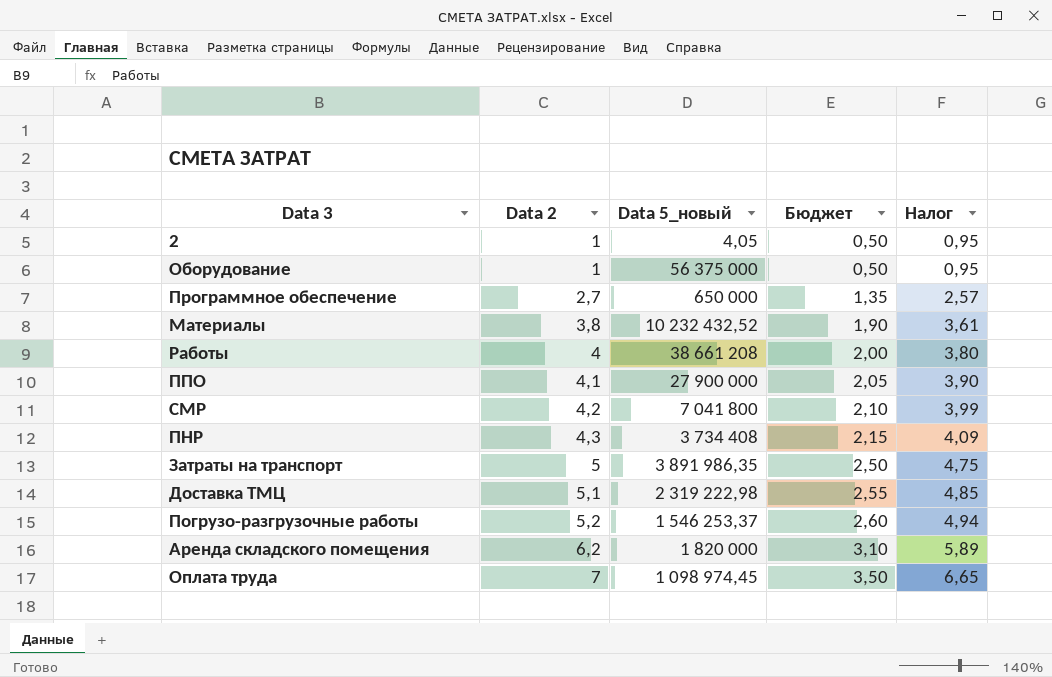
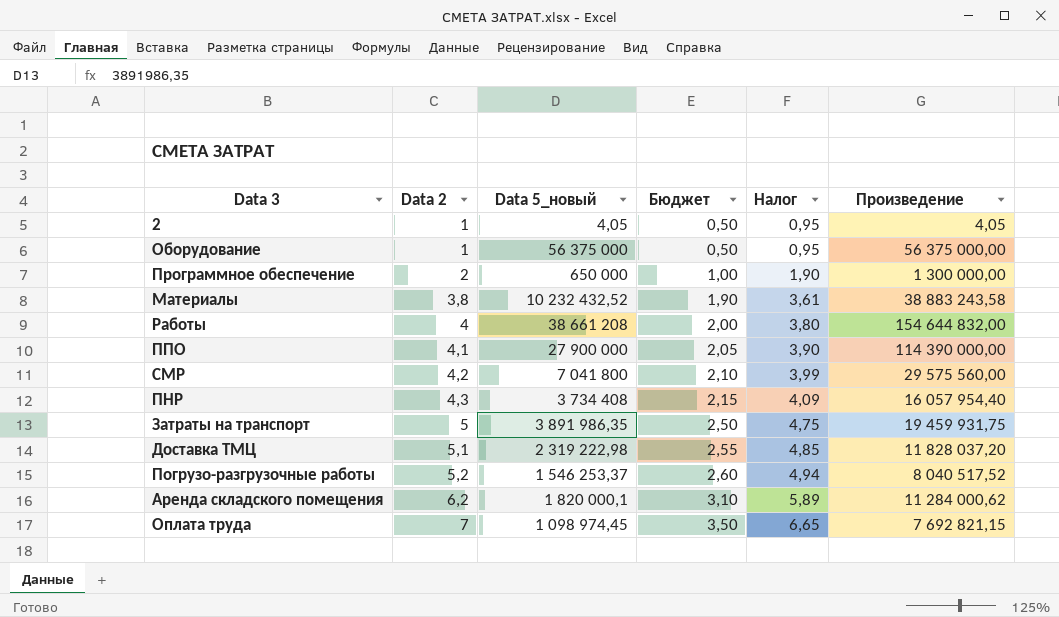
column Произведение | formula: none -> [Data 2] * [Data 5_новый]
Программное обеспечение | Data 2: 2,7 -> 2
Программное обеспечение | Бюджет: 1,35 -> 1,00
Программное обеспечение | Налог: 2,57 -> 1,90
Аренда складского помещения | Data 5_новый: 1 820 000 -> 1 820 000,1

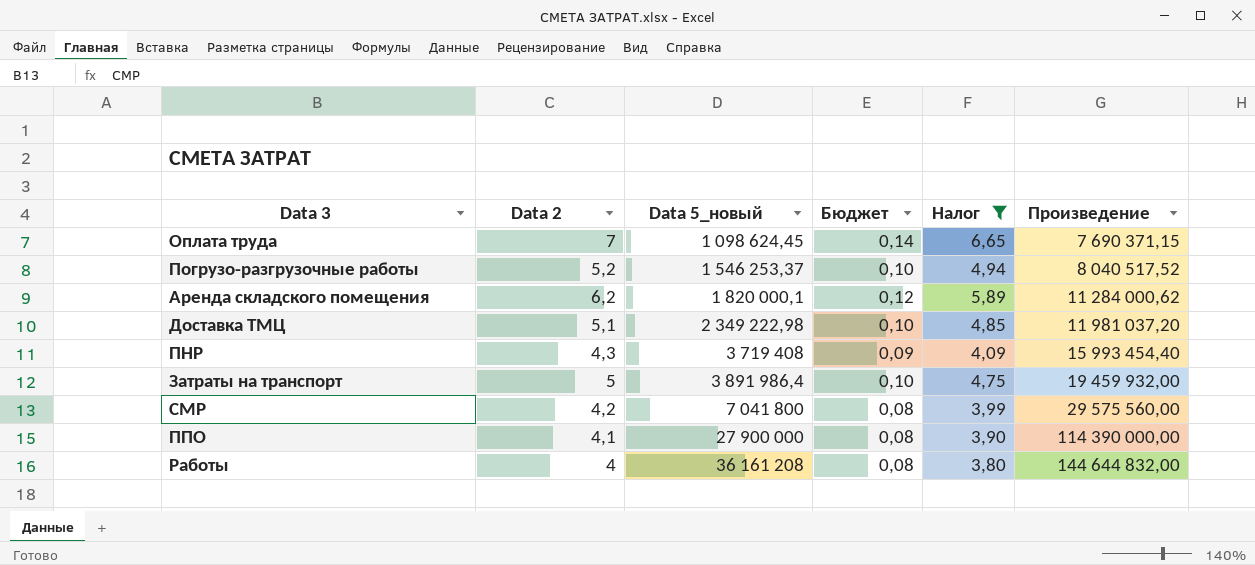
filter: none -> Налог >= 3,80
row order: Data 2 ascending -> Data 5_новый ascending
column Бюджет | formula: [Data 2] * 0,5 -> [Data 2] * 0,02
Оплата труда | Data 5_новый: 1 098 974,45 -> 1 098 624,45
Оплата труда | Произведение: 7 692 821,15 -> 7 690 371,15
Доставка ТМЦ | Data 5_новый: 2 319 222,98 -> 2 349 222,98
Доставка ТМЦ | Произведение: 11 828 037,20 -> 11 981 037,20
ПНР | Data 5_новый: 3 734 408 -> 3 719 408
ПНР | Произведение: 16 057 954,40 -> 15 993 454,40
Затраты на транспорт | Data 5_новый: 3 891 986,35 -> 3 891 986,4
Затраты на транспорт | Произведение: 19 459 931,75 -> 19 459 932,00
Работы | Data 5_новый: 38 661 208 -> 36 161 208
Работы | Произведение: 154 644 832,00 -> 144 644 832,00

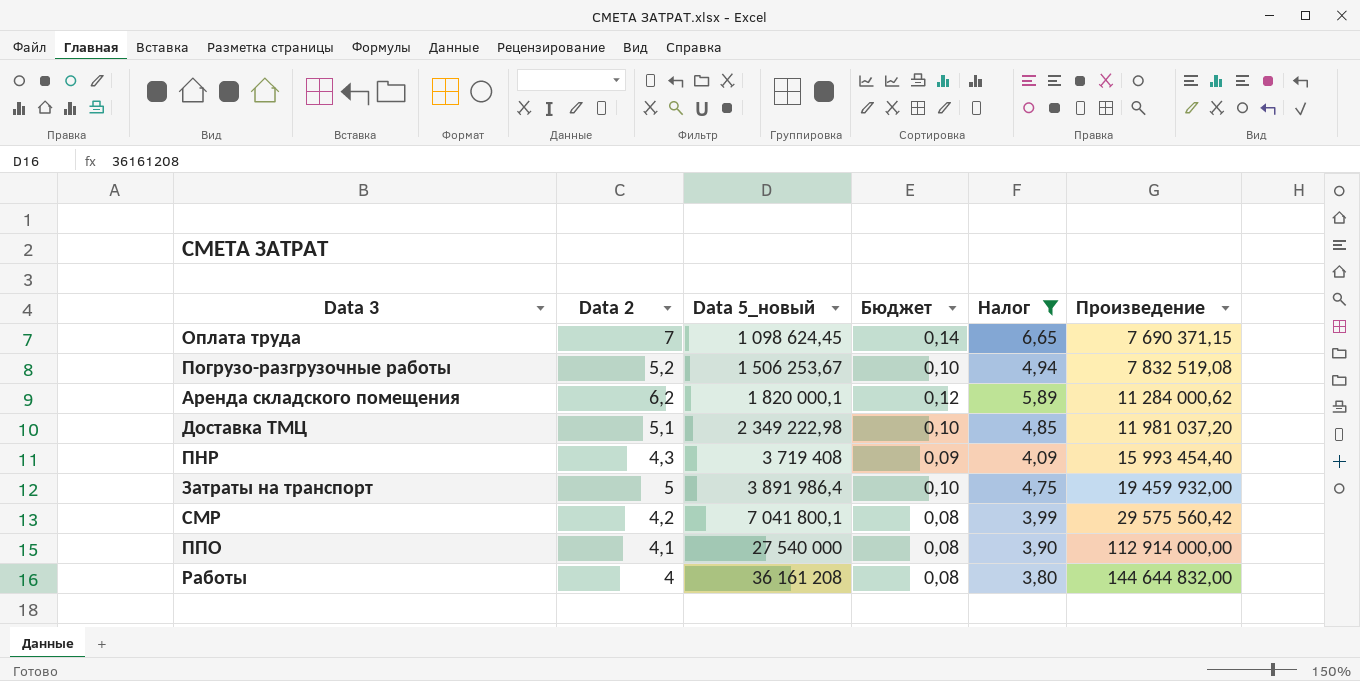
Погрузо-разгрузочные работы | Data 5_новый: 1 546 253,37 -> 1 506 253,67
Погрузо-разгрузочные работы | Произведение: 8 040 517,52 -> 7 832 519,08
СМР | Data 5_новый: 7 041 800 -> 7 041 800,1
СМР | Произведение: 29 575 560,00 -> 29 575 560,42
ППО | Data 5_новый: 27 900 000 -> 27 540 000
ППО | Произведение: 114 390 000,00 -> 112 914 000,00

